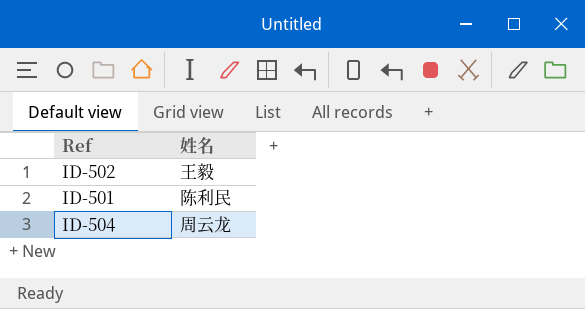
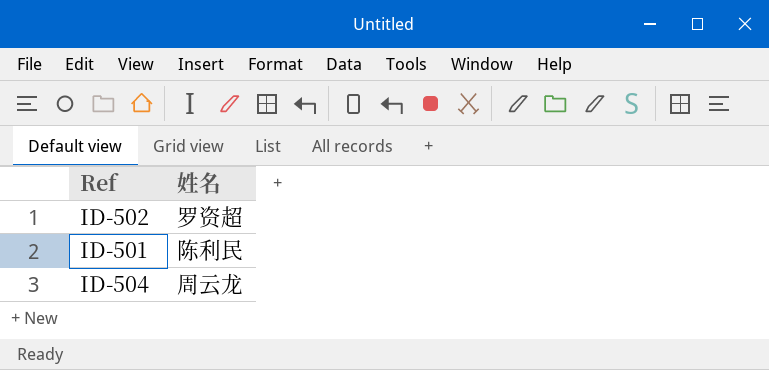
ID-502 | 姓名: 王毅 -> 罗资超

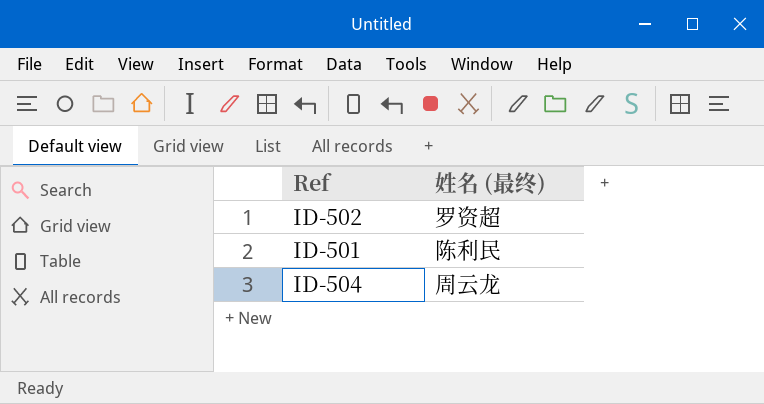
column name: 姓名 -> 姓名 (最终)

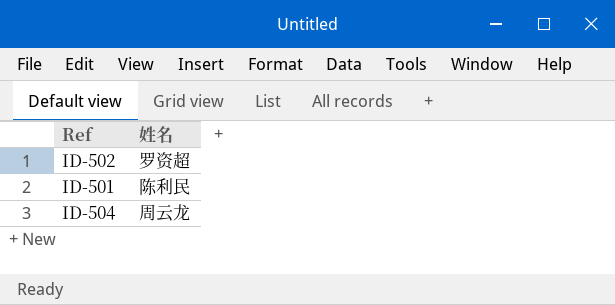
column name: 姓名 (最终) -> 姓名

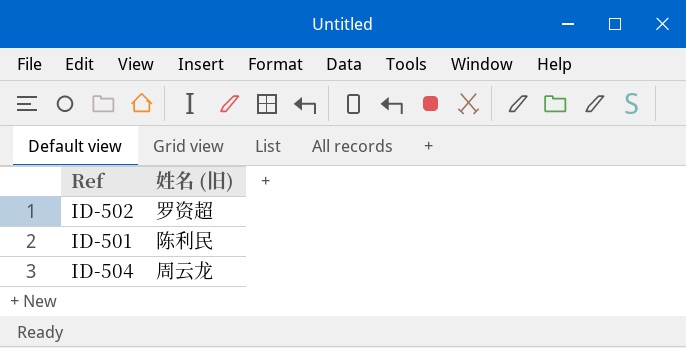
column name: 姓名 -> 姓名 (旧)

